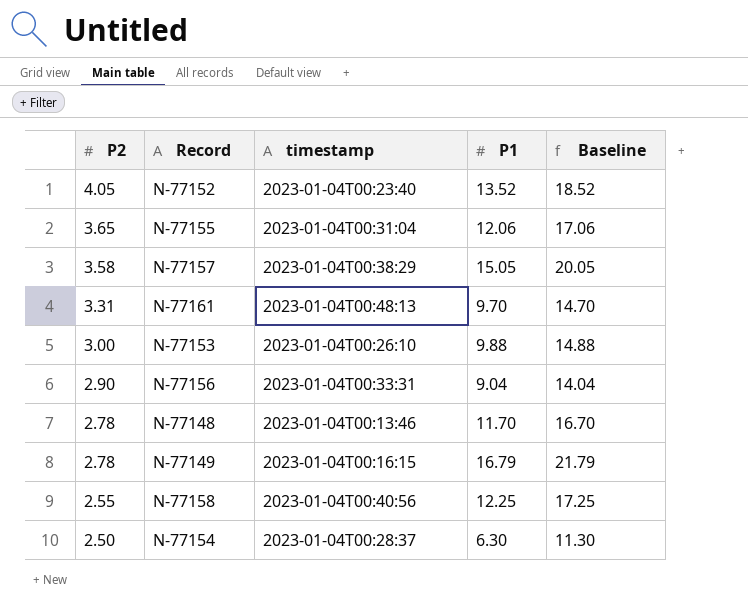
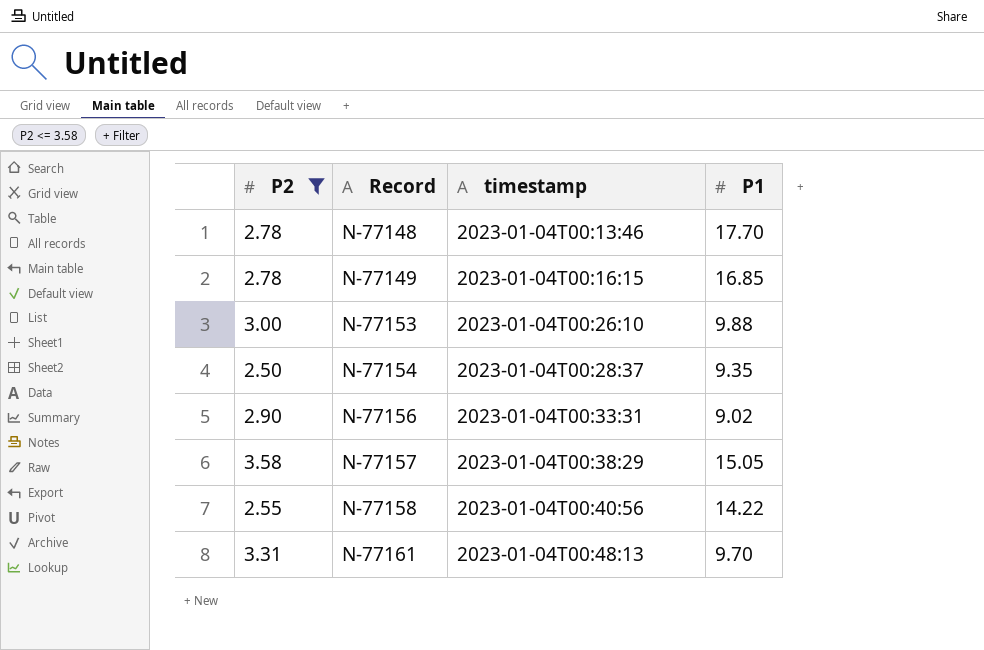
filter: none -> P2 <= 3.58
row order: P2 descending -> Record ascending
column Baseline | formula: [P1] + 5 -> none
N-77148 | P1: 11.70 -> 17.70
N-77149 | P1: 16.79 -> 16.85
N-77154 | P1: 6.30 -> 9.35
N-77156 | P1: 9.04 -> 9.02
N-77158 | P1: 12.25 -> 14.22

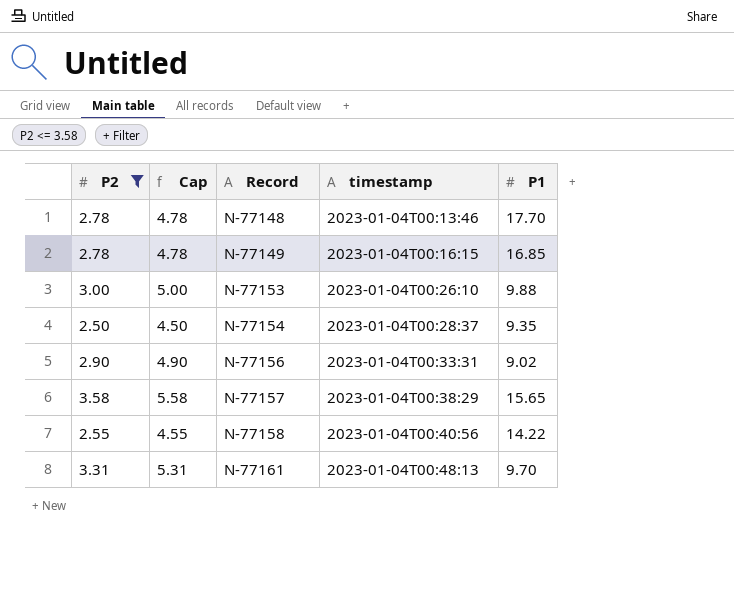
column Cap | formula: none -> [P2] + 2
N-77157 | P1: 15.05 -> 15.65

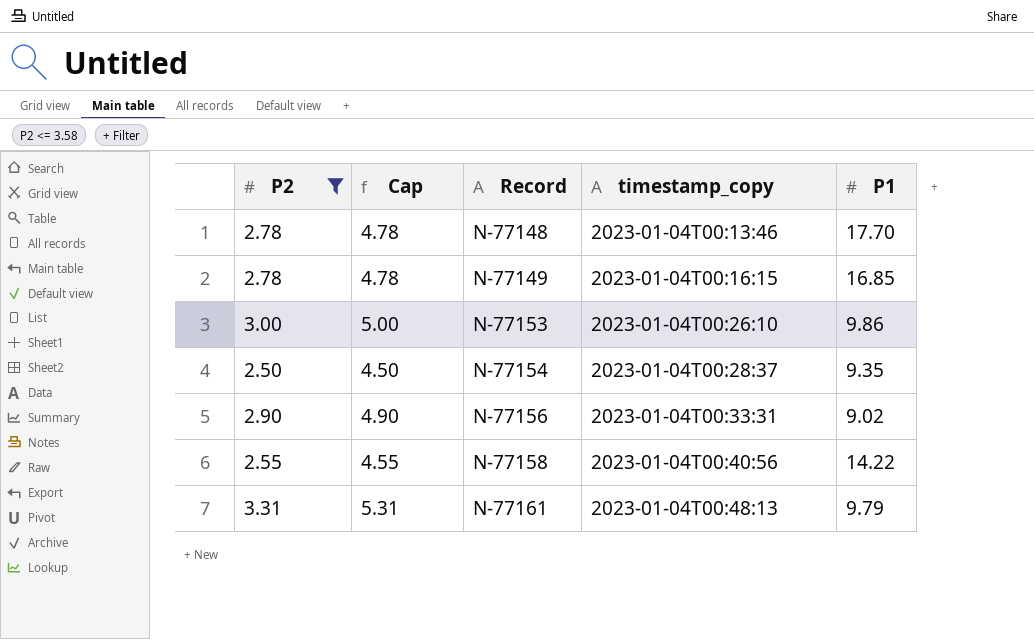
column name: timestamp -> timestamp_copy
row N-77157: 3.58 | 5.58 | 2023-01-04T00:38:29 | 15.65 -> none
N-77153 | P1: 9.88 -> 9.86
N-77161 | P1: 9.70 -> 9.79

